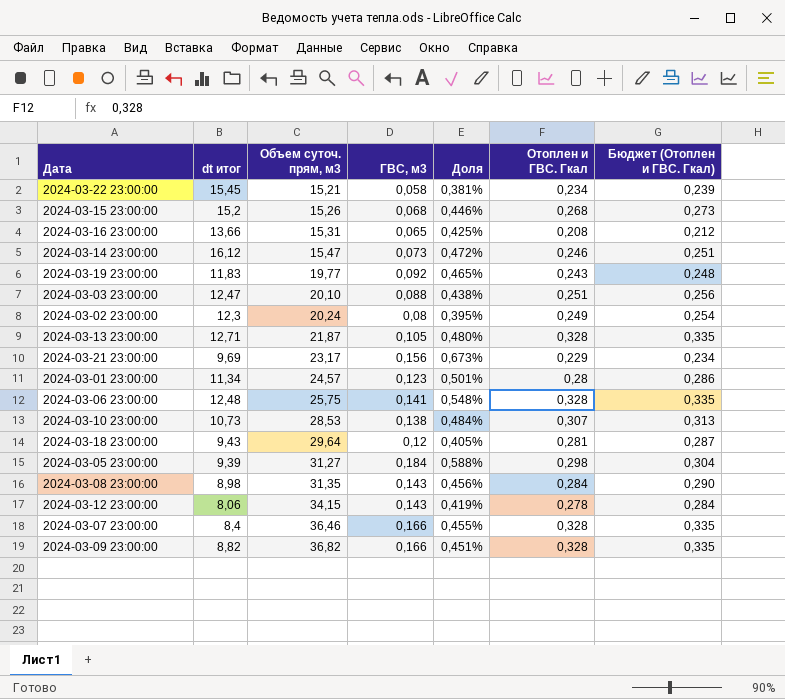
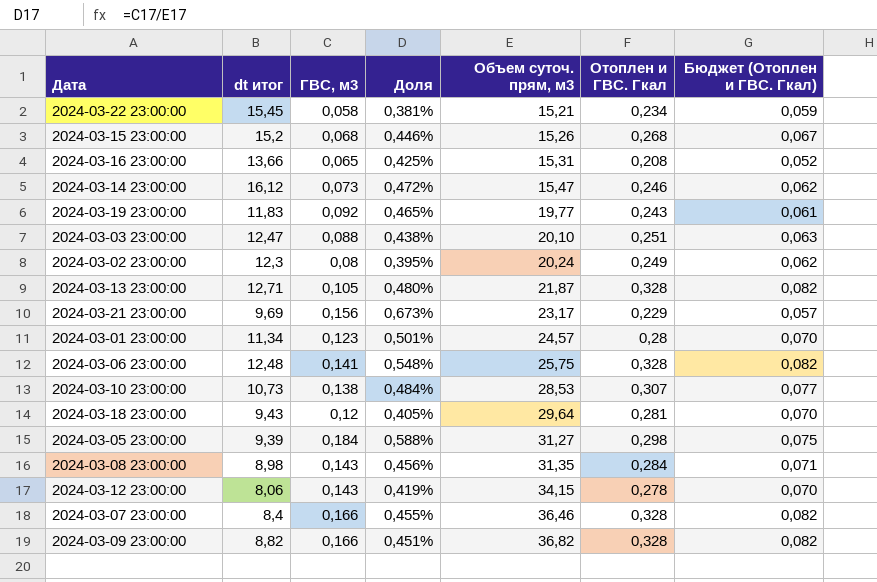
column Объем суточ. прям, м3 | position: 3 -> 5
column Бюджет (Отоплен и ГВС. Гкал) | formula: [Отоплен и ГВС. Гкал] * 1,02 -> [Отоплен и ГВС. Гкал] * 0,25

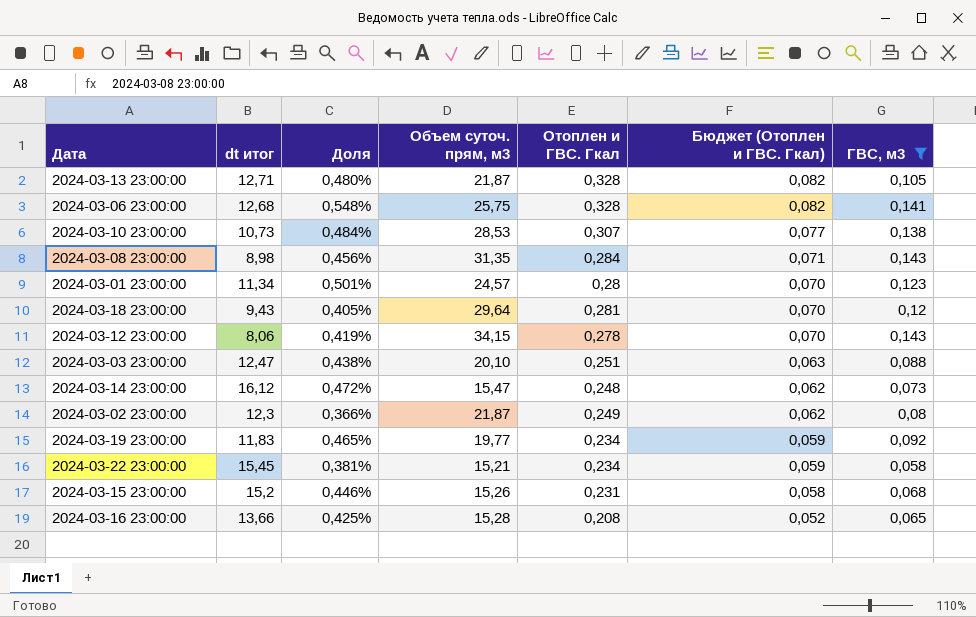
filter: none -> ГВС, м3 <= 0,143
row order: Объем суточ. прям, м3 ascending -> Бюджет (Отоплен и ГВС. Гкал) descending
column ГВС, м3 | position: 3 -> 7
2024-03-06 23:00:00 | dt итог: 12,48 -> 12,68
2024-03-14 23:00:00 | Отоплен и ГВС. Гкал: 0,246 -> 0,248
2024-03-02 23:00:00 | Доля: 0,395% -> 0,366%
2024-03-02 23:00:00 | Объем суточ. прям, м3: 20,24 -> 21,87
2024-03-19 23:00:00 | Отоплен и ГВС. Гкал: 0,243 -> 0,234
2024-03-19 23:00:00 | Бюджет (Отоплен и ГВС. Гкал): 0,061 -> 0,059
2024-03-15 23:00:00 | Отоплен и ГВС. Гкал: 0,268 -> 0,231
2024-03-15 23:00:00 | Бюджет (Отоплен и ГВС. Гкал): 0,067 -> 0,058
2024-03-16 23:00:00 | Объем суточ. прям, м3: 15,31 -> 15,28

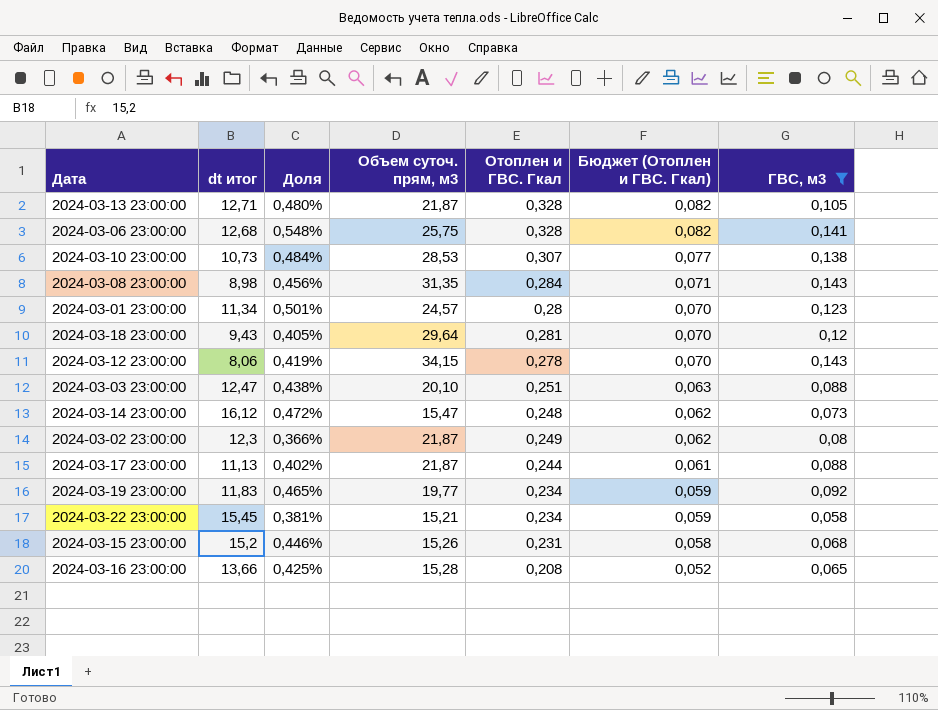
row 2024-03-17 23:00:00: none -> 11,13 | 0,402% | 21,87 | 0,244 | 0,061 | 0,088

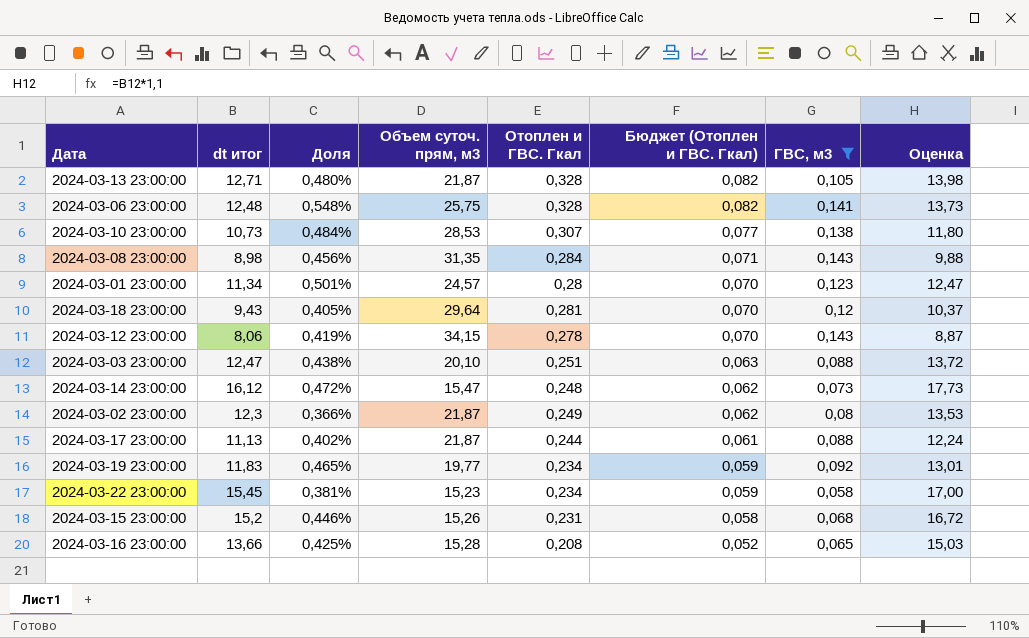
column Оценка | formula: none -> [dt итог] * 1,1
2024-03-06 23:00:00 | dt итог: 12,68 -> 12,48
2024-03-22 23:00:00 | Объем суточ. прям, м3: 15,21 -> 15,23

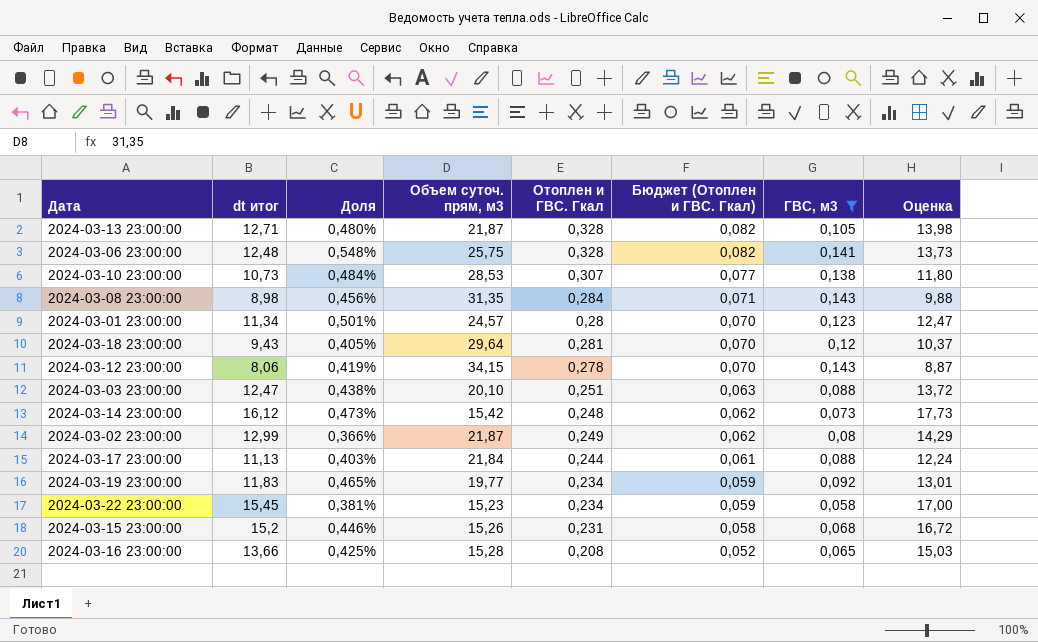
2024-03-14 23:00:00 | Доля: 0,472% -> 0,473%
2024-03-14 23:00:00 | Объем суточ. прям, м3: 15,47 -> 15,42
2024-03-02 23:00:00 | dt итог: 12,3 -> 12,99
2024-03-02 23:00:00 | Оценка: 13,53 -> 14,29
2024-03-17 23:00:00 | Доля: 0,402% -> 0,403%
2024-03-17 23:00:00 | Объем суточ. прям, м3: 21,87 -> 21,84

